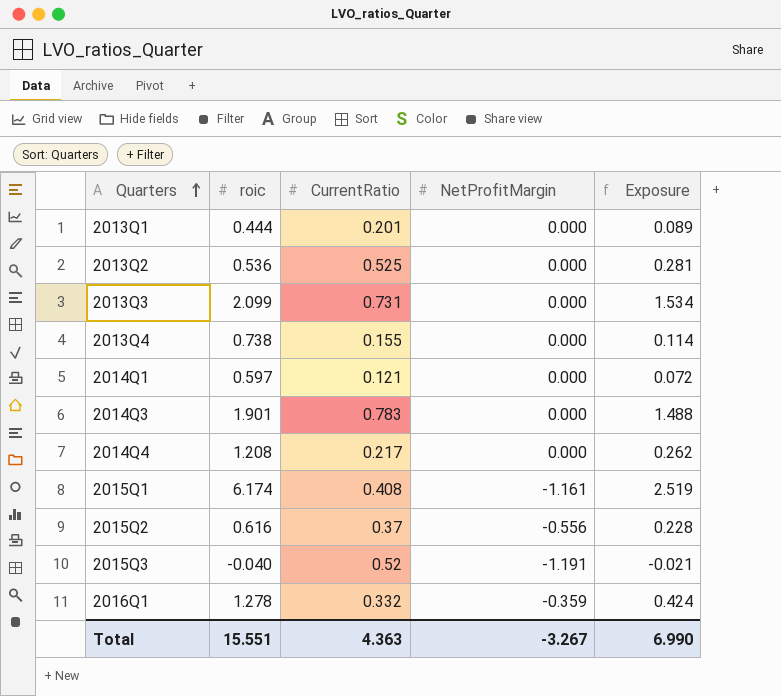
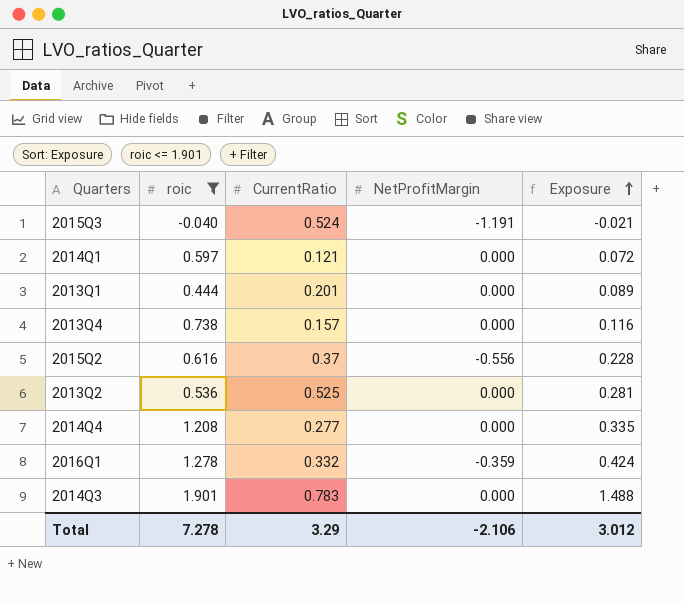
filter: none -> roic <= 1.901
row order: Quarters ascending -> Exposure ascending
2015Q3 | CurrentRatio: 0.52 -> 0.524
2013Q4 | CurrentRatio: 0.155 -> 0.157
2013Q4 | Exposure: 0.114 -> 0.116
2014Q4 | CurrentRatio: 0.217 -> 0.277
2014Q4 | Exposure: 0.262 -> 0.335
Total | roic: 15.551 -> 7.278
Total | CurrentRatio: 4.363 -> 3.29
Total | NetProfitMargin: -3.267 -> -2.106
Total | Exposure: 6.990 -> 3.012

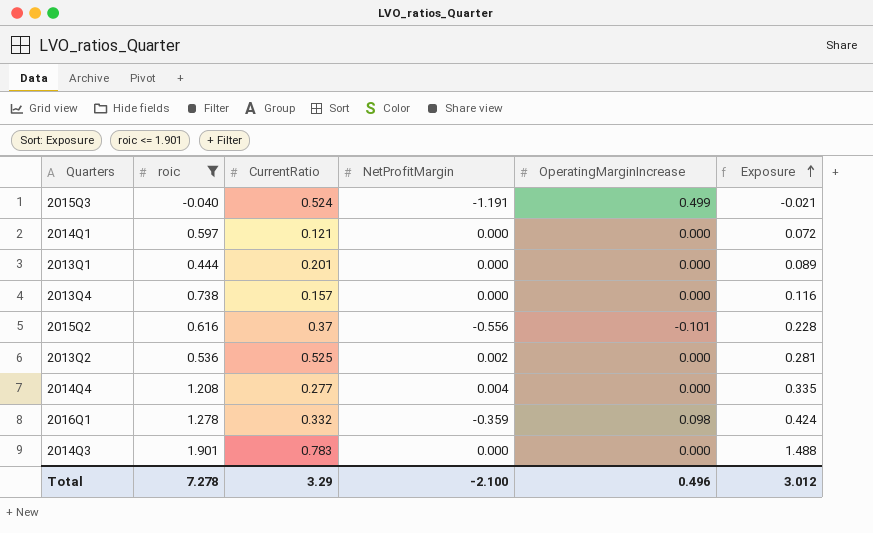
column OperatingMarginIncrease | position: none -> 5
2013Q2 | NetProfitMargin: 0.000 -> 0.002
2014Q4 | NetProfitMargin: 0.000 -> 0.004
Total | NetProfitMargin: -2.106 -> -2.100

